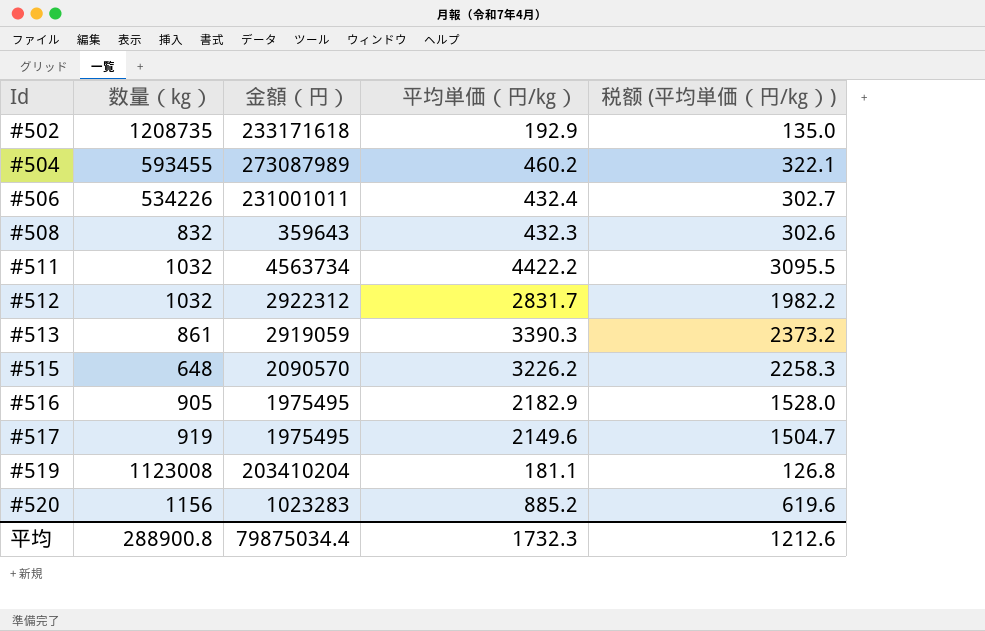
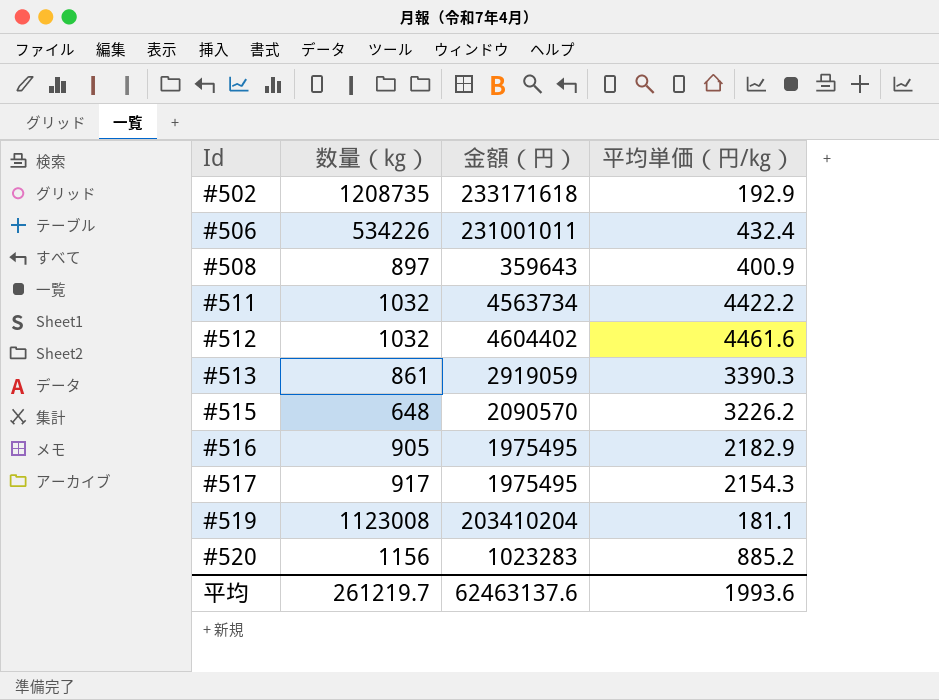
column 税额 (平均単価（円/㎏）) | formula: [平均単価（円/㎏）] * 0.7 -> none
row #504: 593455 | 273087989 | 460.2 | 322.1 -> none
#508 | 数量（㎏）: 832 -> 897
#508 | 平均単価（円/㎏）: 432.3 -> 400.9
#512 | 金額（円）: 2922312 -> 4604402
#512 | 平均単価（円/㎏）: 2831.7 -> 4461.6
#517 | 数量（㎏）: 919 -> 917
#517 | 平均単価（円/㎏）: 2149.6 -> 2154.3
平均 | 数量（㎏）: 288900.8 -> 261219.7
平均 | 金額（円）: 79875034.4 -> 62463137.6
平均 | 平均単価（円/㎏）: 1732.3 -> 1993.6

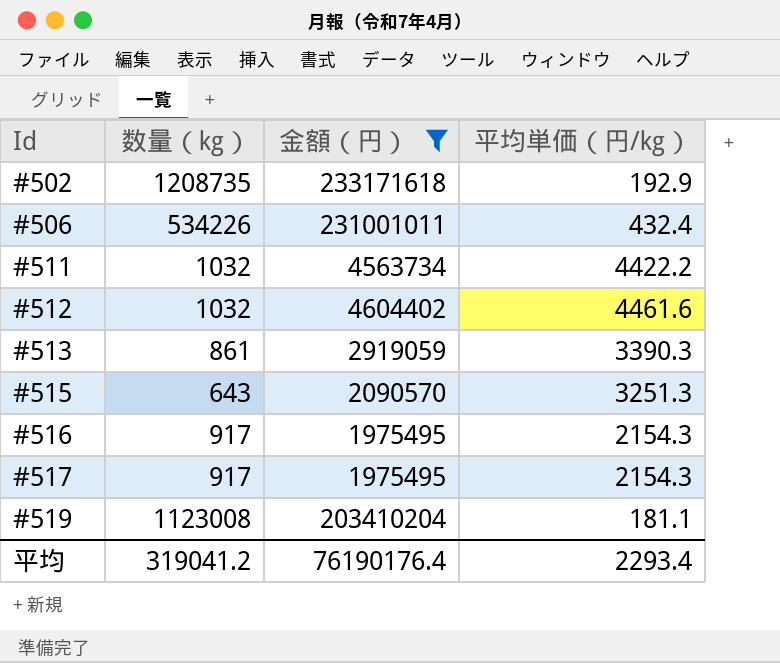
filter: none -> 金額（円） >= 1975495
#515 | 数量（㎏）: 648 -> 643
#515 | 平均単価（円/㎏）: 3226.2 -> 3251.3
#516 | 数量（㎏）: 905 -> 917
#516 | 平均単価（円/㎏）: 2182.9 -> 2154.3
平均 | 数量（㎏）: 261219.7 -> 319041.2
平均 | 金額（円）: 62463137.6 -> 76190176.4
平均 | 平均単価（円/㎏）: 1993.6 -> 2293.4

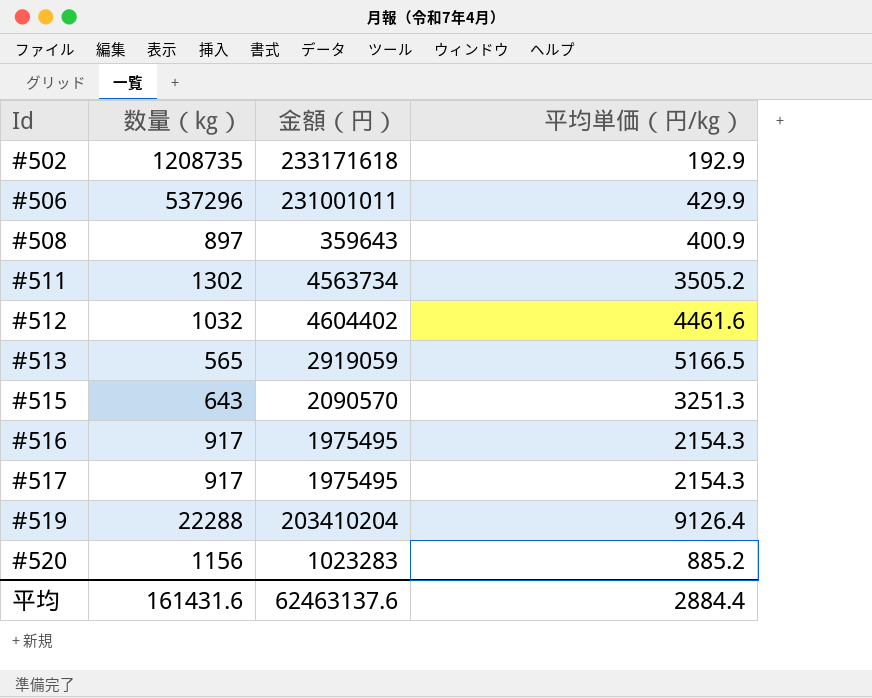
filter: 金額（円） >= 1975495 -> none
#506 | 数量（㎏）: 534226 -> 537296
#506 | 平均単価（円/㎏）: 432.4 -> 429.9
#511 | 数量（㎏）: 1032 -> 1302
#511 | 平均単価（円/㎏）: 4422.2 -> 3505.2
#513 | 数量（㎏）: 861 -> 565
#513 | 平均単価（円/㎏）: 3390.3 -> 5166.5
#519 | 数量（㎏）: 1123008 -> 22288
#519 | 平均単価（円/㎏）: 181.1 -> 9126.4
平均 | 数量（㎏）: 319041.2 -> 161431.6
平均 | 金額（円）: 76190176.4 -> 62463137.6
平均 | 平均単価（円/㎏）: 2293.4 -> 2884.4

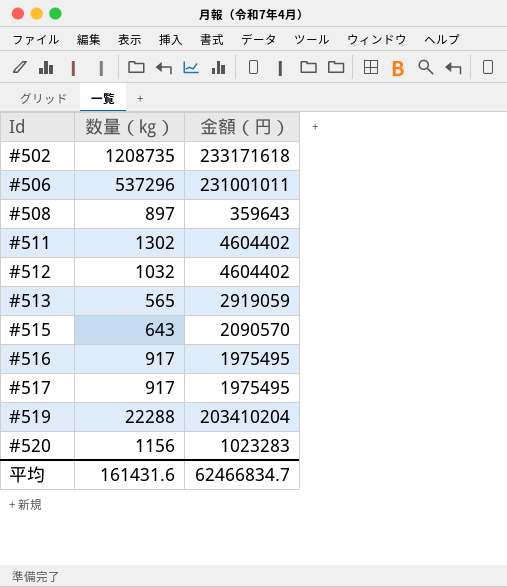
column 平均単価（円/㎏） | formula: [金額（円）] / [数量（㎏）] -> none
#511 | 金額（円）: 4563734 -> 4604402
平均 | 金額（円）: 62463137.6 -> 62466834.7

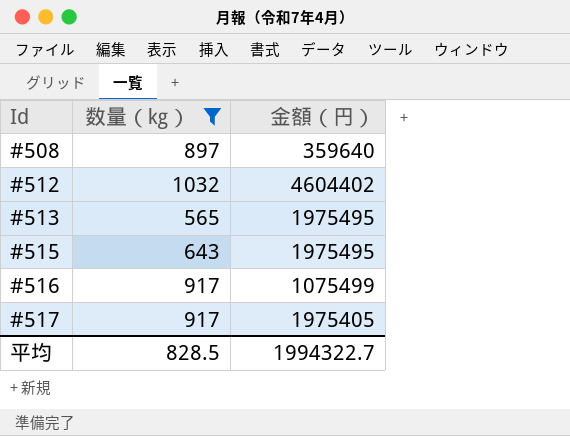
filter: none -> 数量（㎏） <= 1032
#508 | 金額（円）: 359643 -> 359640
#513 | 金額（円）: 2919059 -> 1975495
#515 | 金額（円）: 2090570 -> 1975495
#516 | 金額（円）: 1975495 -> 1075499
#517 | 金額（円）: 1975495 -> 1975405
平均 | 数量（㎏）: 161431.6 -> 828.5
平均 | 金額（円）: 62466834.7 -> 1994322.7

